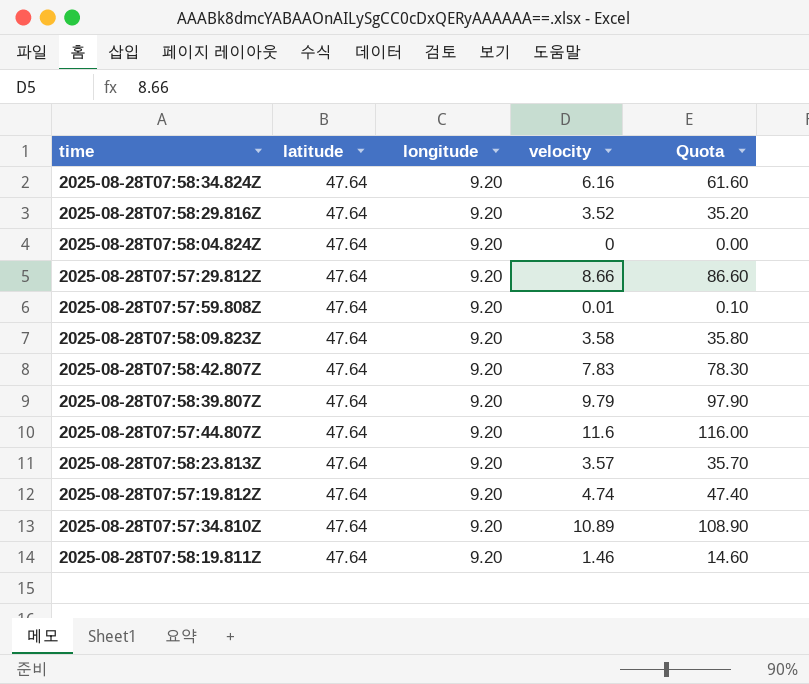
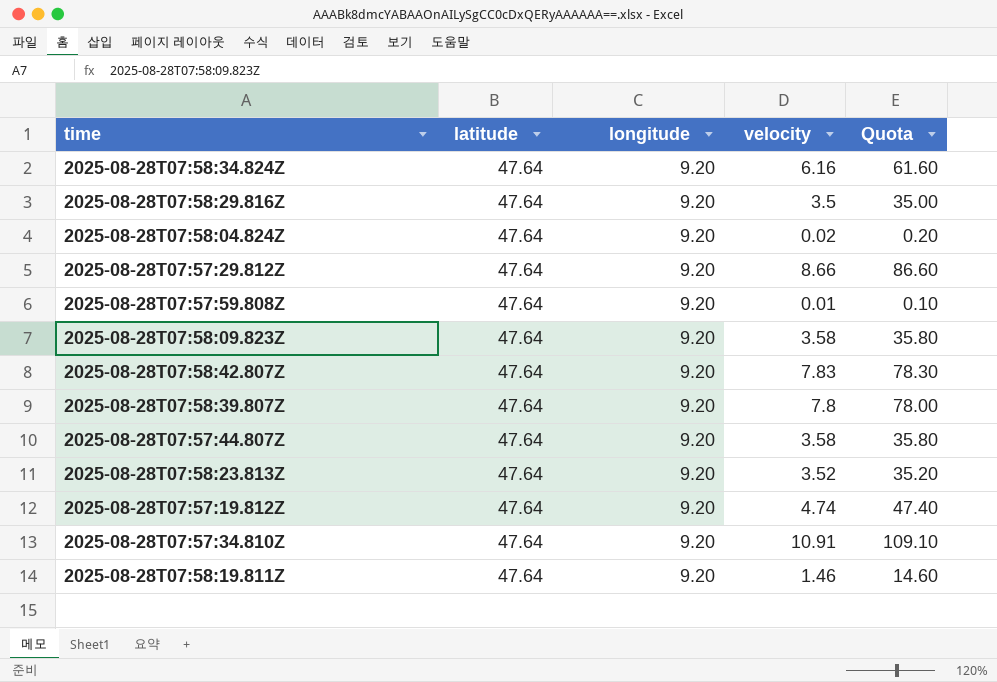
2025-08-28T07:58:29.816Z | velocity: 3.52 -> 3.5
2025-08-28T07:58:29.816Z | Quota: 35.20 -> 35.00
2025-08-28T07:58:04.824Z | velocity: 0 -> 0.02
2025-08-28T07:58:04.824Z | Quota: 0.00 -> 0.20
2025-08-28T07:58:39.807Z | velocity: 9.79 -> 7.8
2025-08-28T07:58:39.807Z | Quota: 97.90 -> 78.00
2025-08-28T07:57:44.807Z | velocity: 11.6 -> 3.58
2025-08-28T07:57:44.807Z | Quota: 116.00 -> 35.80
2025-08-28T07:58:23.813Z | velocity: 3.57 -> 3.52
2025-08-28T07:58:23.813Z | Quota: 35.70 -> 35.20
2025-08-28T07:57:34.810Z | velocity: 10.89 -> 10.91
2025-08-28T07:57:34.810Z | Quota: 108.90 -> 109.10

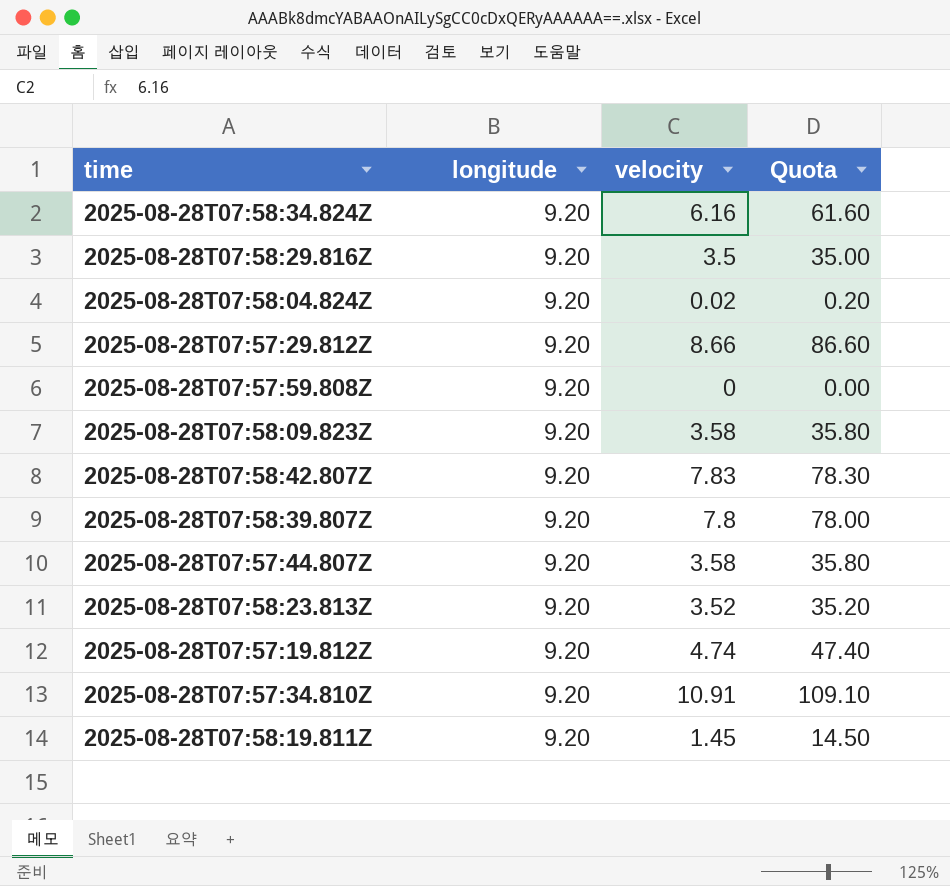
column latitude | position: 2 -> none
2025-08-28T07:57:59.808Z | velocity: 0.01 -> 0
2025-08-28T07:57:59.808Z | Quota: 0.10 -> 0.00
2025-08-28T07:58:19.811Z | velocity: 1.46 -> 1.45
2025-08-28T07:58:19.811Z | Quota: 14.60 -> 14.50

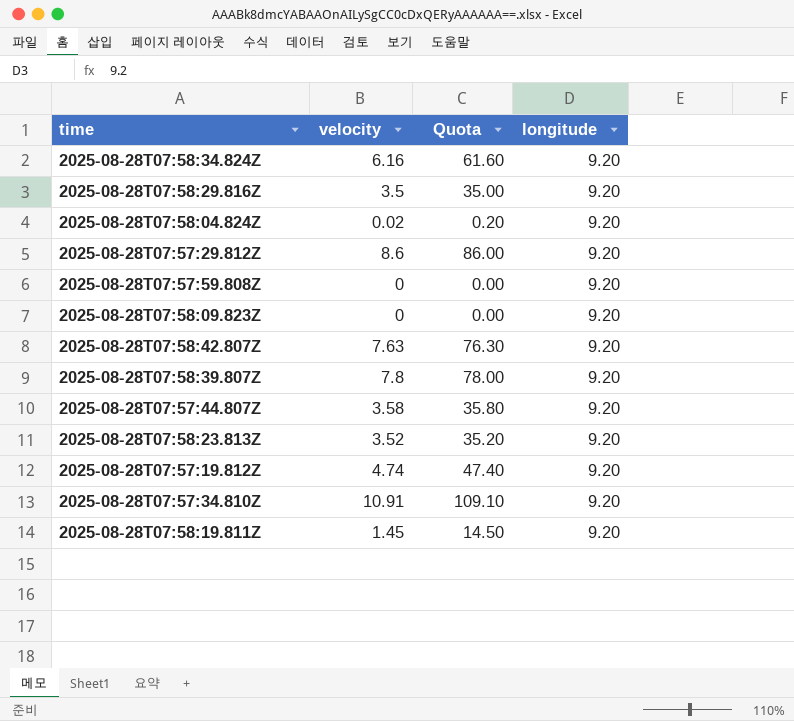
column longitude | position: 2 -> 4
2025-08-28T07:57:29.812Z | velocity: 8.66 -> 8.6
2025-08-28T07:57:29.812Z | Quota: 86.60 -> 86.00
2025-08-28T07:58:09.823Z | velocity: 3.58 -> 0
2025-08-28T07:58:09.823Z | Quota: 35.80 -> 0.00
2025-08-28T07:58:42.807Z | velocity: 7.83 -> 7.63
2025-08-28T07:58:42.807Z | Quota: 78.30 -> 76.30

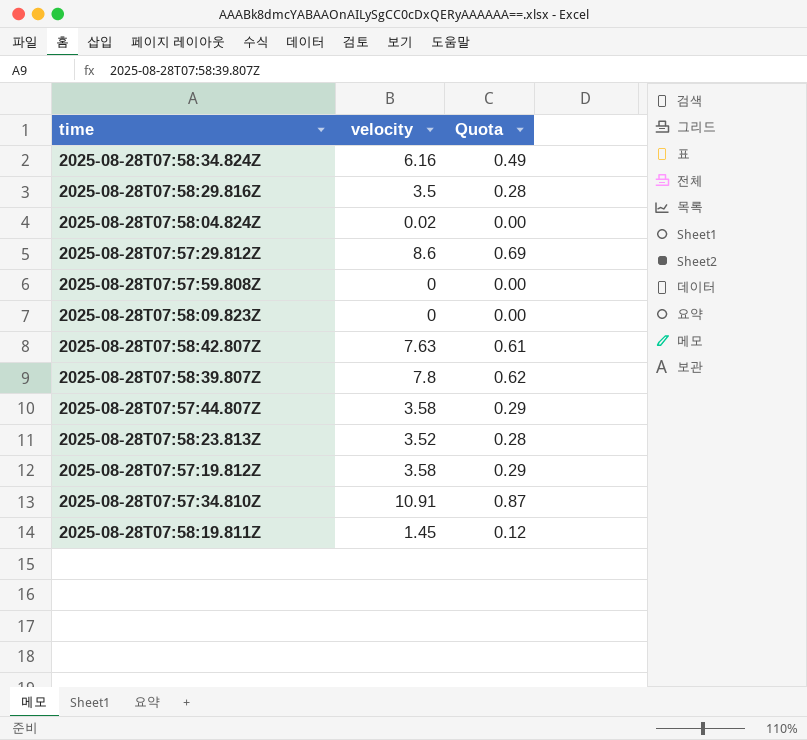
column longitude | position: 4 -> none
column Quota | formula: [velocity] * 10 -> [velocity] * 0.08
2025-08-28T07:57:19.812Z | velocity: 4.74 -> 3.58

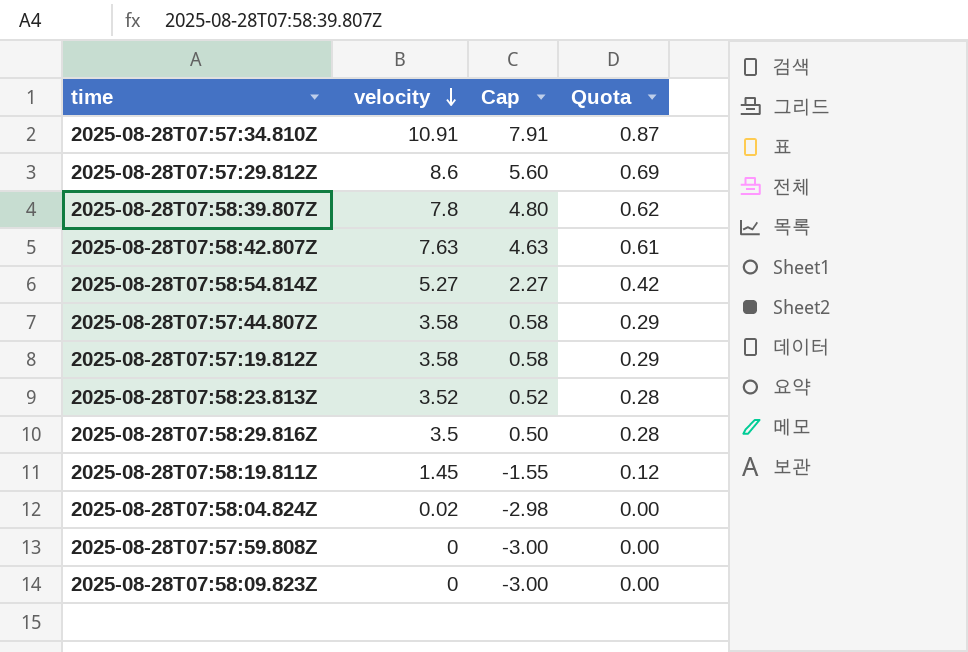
row order: none -> velocity descending
column Cap | formula: none -> [velocity] - 3
row 2025-08-28T07:58:34.824Z: 6.16 | 0.49 -> none
row 2025-08-28T07:58:54.814Z: none -> 5.27 | 2.27 | 0.42

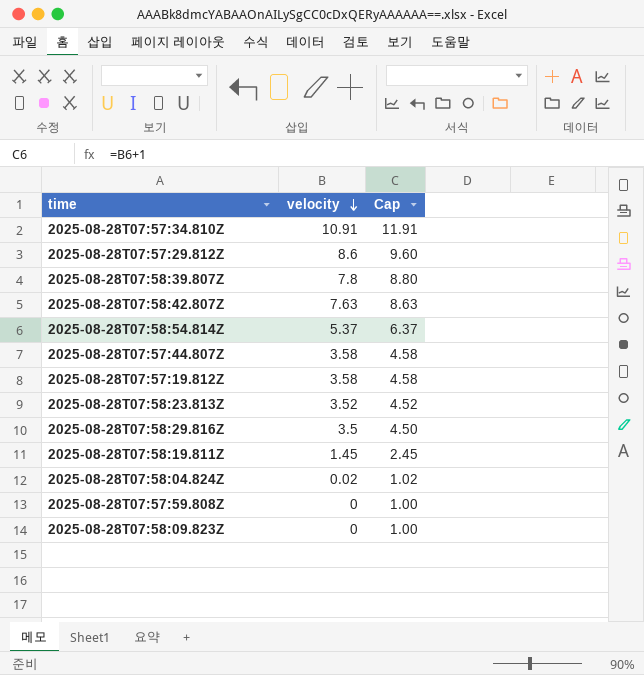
column Quota | formula: [velocity] * 0.08 -> none
column Cap | formula: [velocity] - 3 -> [velocity] + 1
2025-08-28T07:58:54.814Z | velocity: 5.27 -> 5.37

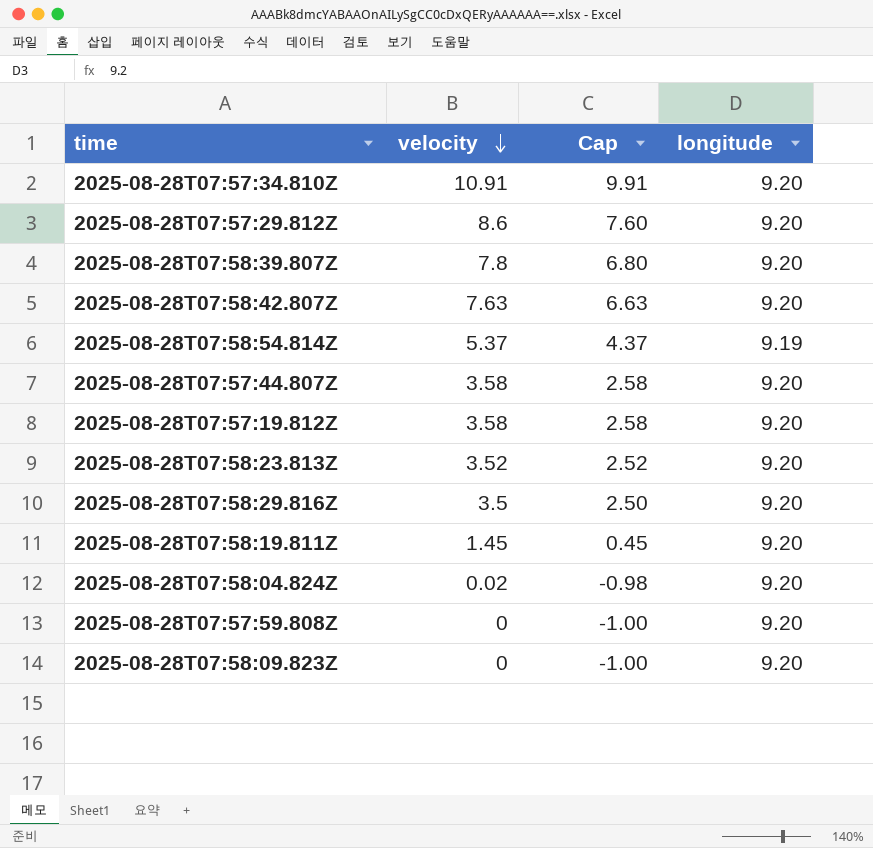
column Cap | formula: [velocity] + 1 -> [velocity] - 1
column longitude | position: none -> 4

